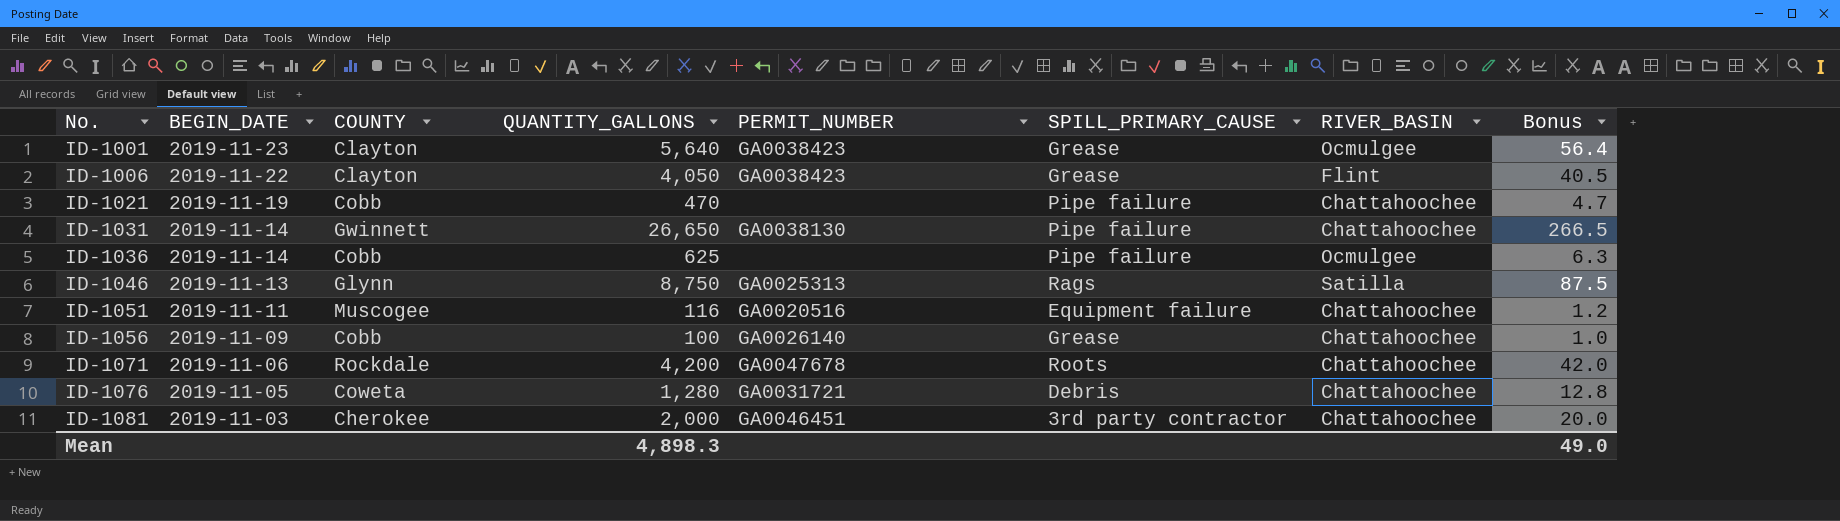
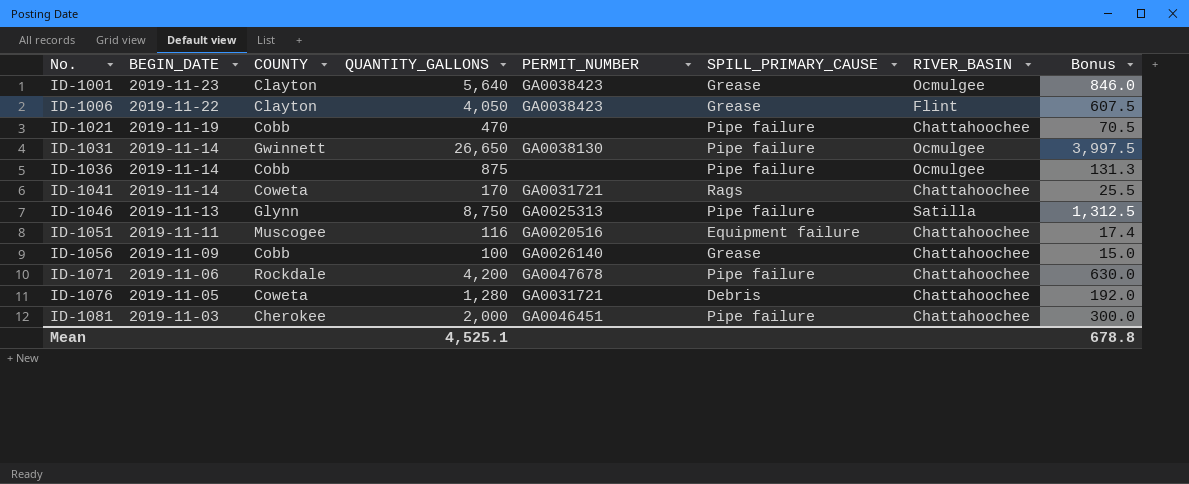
column Bonus | formula: [QUANTITY_GALLONS] * 0.01 -> [QUANTITY_GALLONS] * 0.15
ID-1031 | RIVER_BASIN: Chattahoochee -> Ocmulgee
ID-1036 | QUANTITY_GALLONS: 625 -> 875
row ID-1041: none -> 2019-11-14 | Coweta | 170 | GA0031721 | Rags | Chattahoochee | 25.5
ID-1046 | SPILL_PRIMARY_CAUSE: Rags -> Pipe failure
ID-1071 | SPILL_PRIMARY_CAUSE: Roots -> Pipe failure
ID-1081 | SPILL_PRIMARY_CAUSE: 3rd party contractor -> Pipe failure
Mean | QUANTITY_GALLONS: 4,898.3 -> 4,525.1
Mean | Bonus: 49.0 -> 678.8

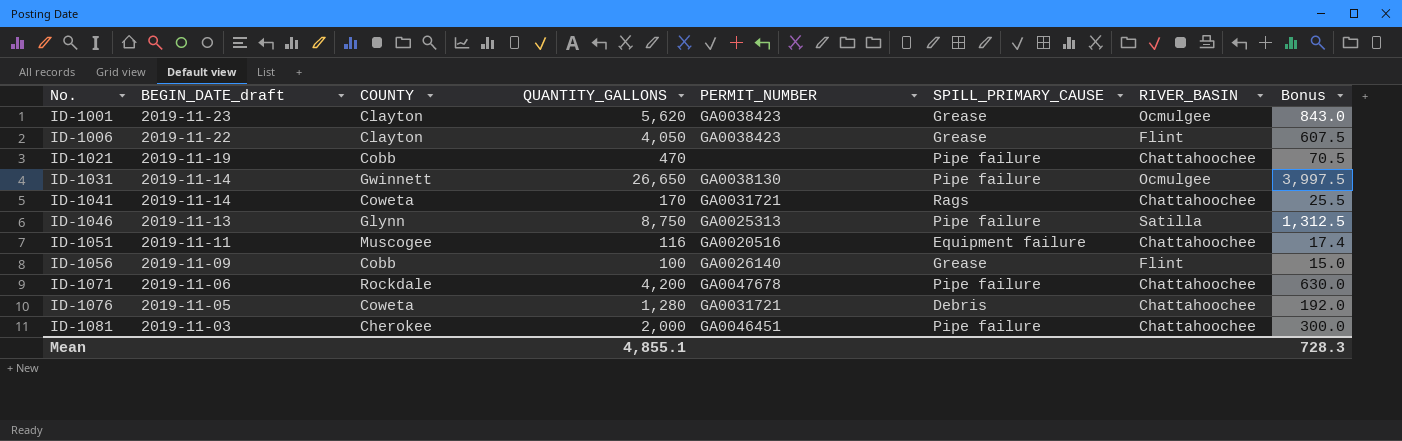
column name: BEGIN_DATE -> BEGIN_DATE_draft
row ID-1036: 2019-11-14 | Cobb | 875 | none | Pipe failure | Ocmulgee | 131.3 -> none
ID-1001 | QUANTITY_GALLONS: 5,640 -> 5,620
ID-1001 | Bonus: 846.0 -> 843.0
ID-1056 | RIVER_BASIN: Chattahoochee -> Flint
Mean | QUANTITY_GALLONS: 4,525.1 -> 4,855.1
Mean | Bonus: 678.8 -> 728.3

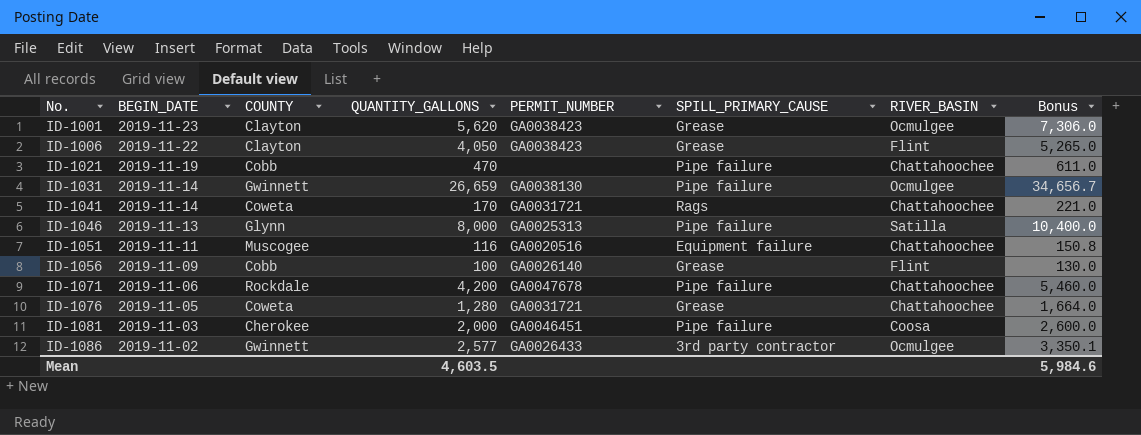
column name: BEGIN_DATE_draft -> BEGIN_DATE
column Bonus | formula: [QUANTITY_GALLONS] * 0.15 -> [QUANTITY_GALLONS] * 1.3
ID-1031 | QUANTITY_GALLONS: 26,650 -> 26,659
ID-1046 | QUANTITY_GALLONS: 8,750 -> 8,000
ID-1076 | SPILL_PRIMARY_CAUSE: Debris -> Grease
ID-1081 | RIVER_BASIN: Chattahoochee -> Coosa
row ID-1086: none -> 2019-11-02 | Gwinnett | 2,577 | GA0026433 | 3rd party contractor | Ocmulgee | 3,350.1
Mean | QUANTITY_GALLONS: 4,855.1 -> 4,603.5
Mean | Bonus: 728.3 -> 5,984.6

